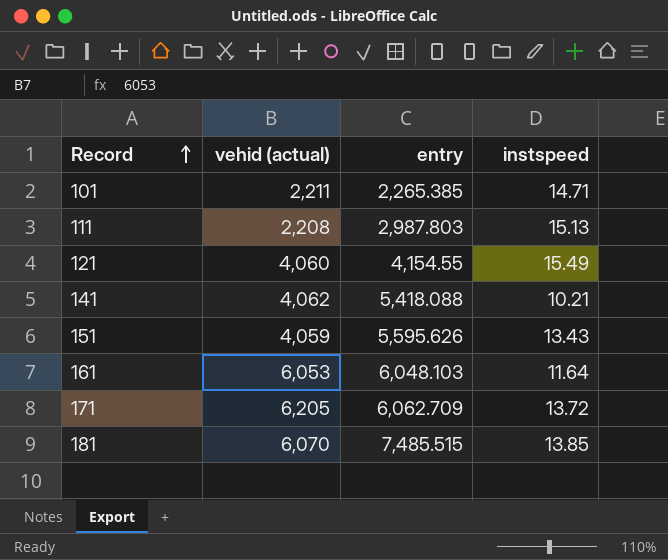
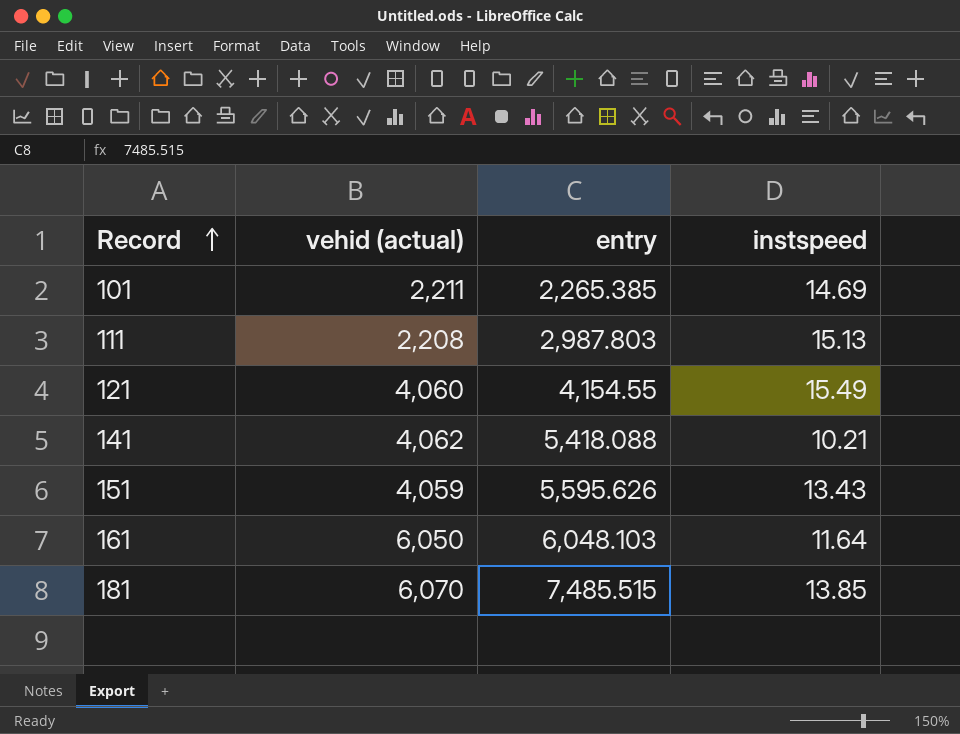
row 171: 6,205 | 6,062.709 | 13.72 -> none
101 | instspeed: 14.71 -> 14.69
161 | vehid (actual): 6,053 -> 6,050

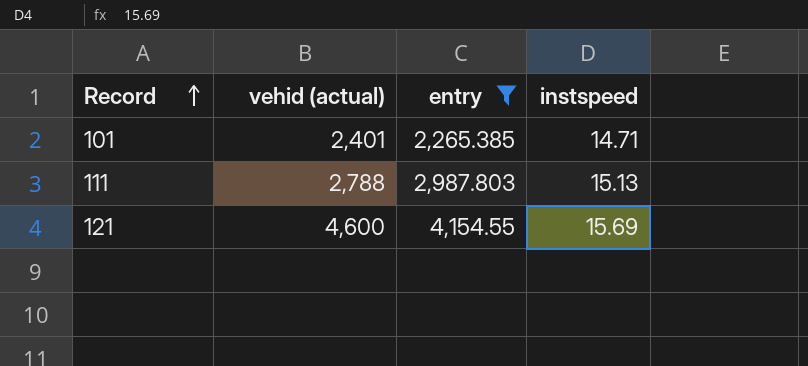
filter: none -> entry <= 4,154.55
101 | vehid (actual): 2,211 -> 2,401
101 | instspeed: 14.69 -> 14.71
111 | vehid (actual): 2,208 -> 2,788
121 | vehid (actual): 4,060 -> 4,600
121 | instspeed: 15.49 -> 15.69

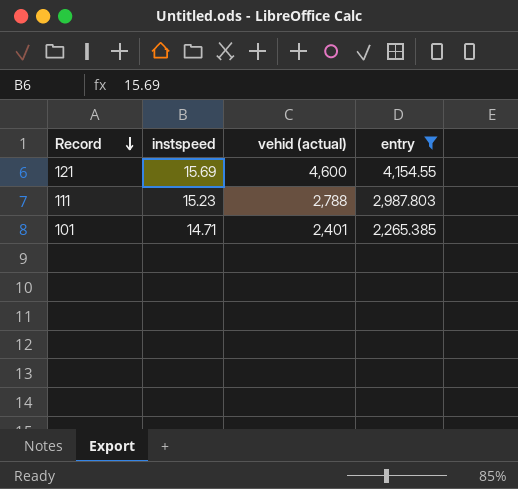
row order: Record ascending -> Record descending
column instspeed | position: 4 -> 2
111 | instspeed: 15.13 -> 15.23

